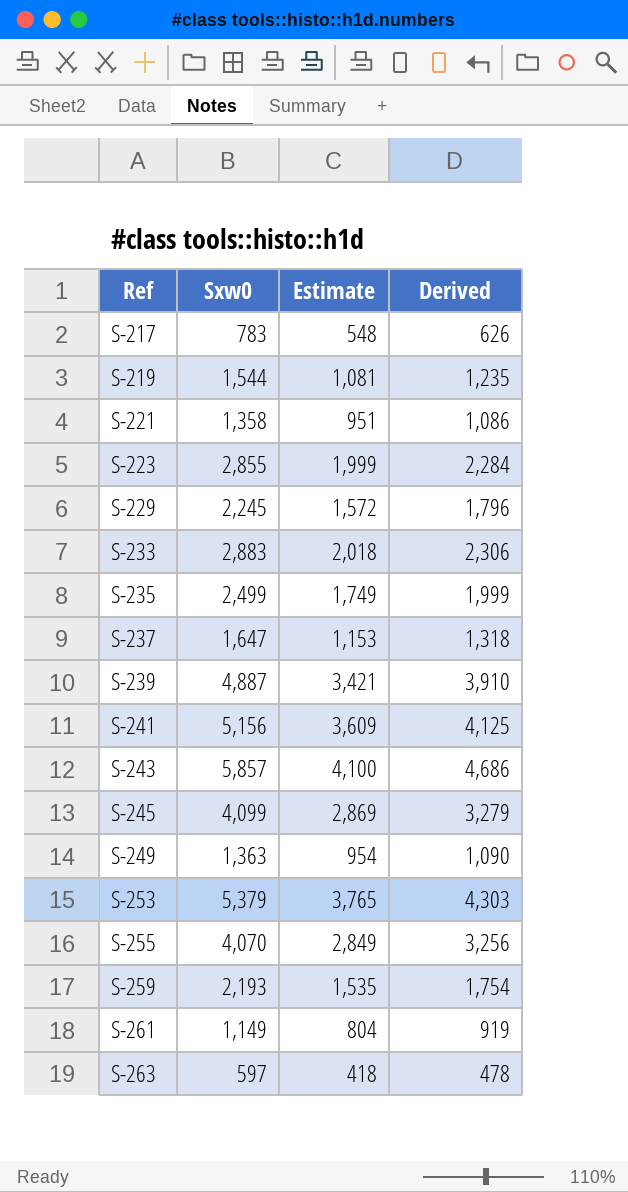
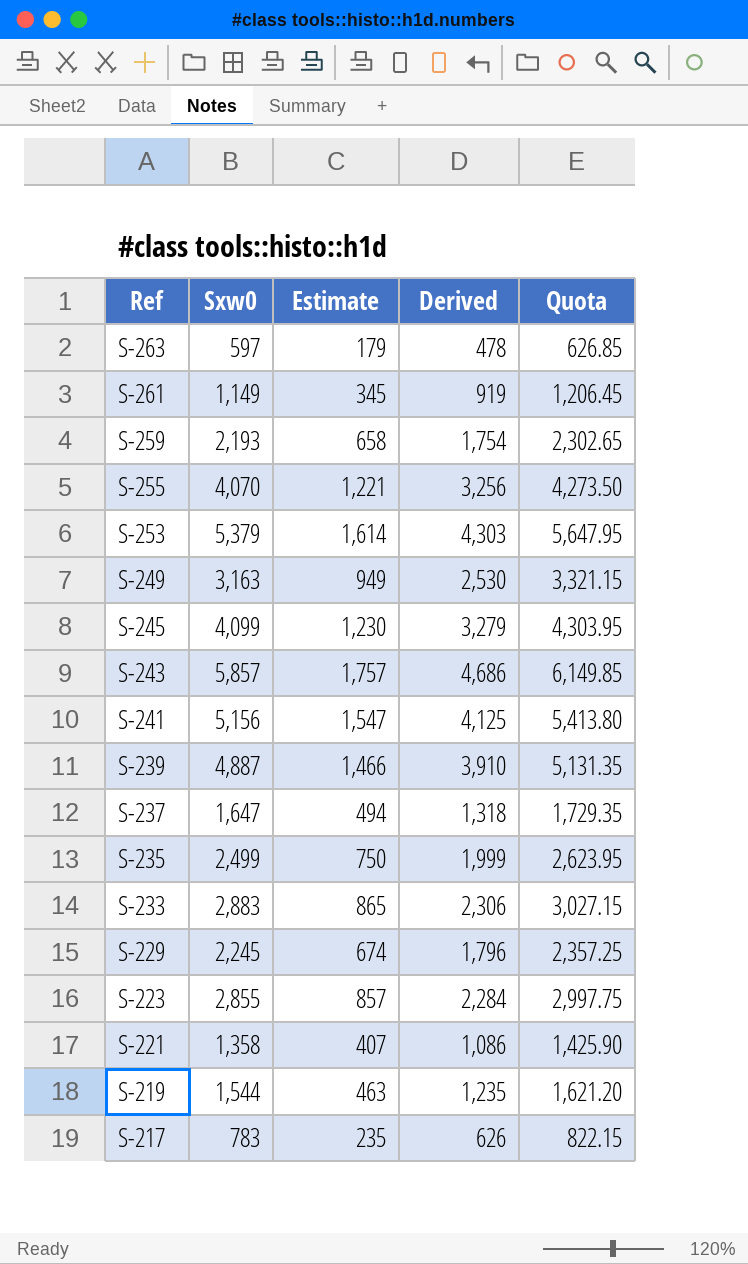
row order: Ref ascending -> Ref descending
column Estimate | formula: [Sxw0] * 0.7 -> [Sxw0] * 0.3
column Quota | formula: none -> [Sxw0] * 1.05
S-249 | Sxw0: 1,363 -> 3,163
S-249 | Derived: 1,090 -> 2,530

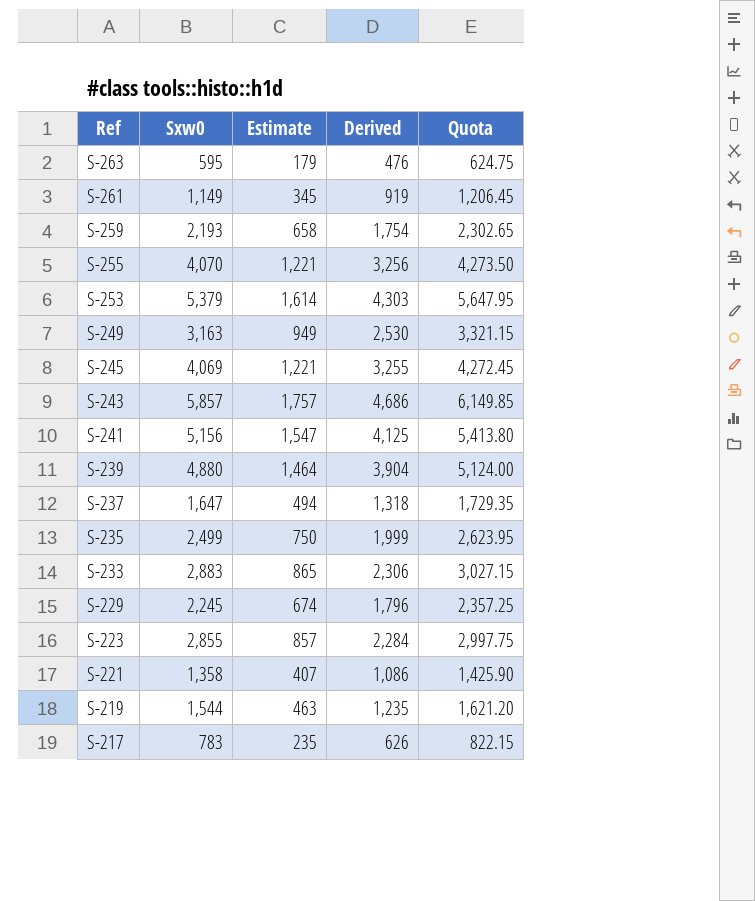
S-263 | Sxw0: 597 -> 595
S-263 | Derived: 478 -> 476
S-263 | Quota: 626.85 -> 624.75
S-245 | Sxw0: 4,099 -> 4,069
S-245 | Estimate: 1,230 -> 1,221
S-245 | Derived: 3,279 -> 3,255
S-245 | Quota: 4,303.95 -> 4,272.45
S-239 | Sxw0: 4,887 -> 4,880
S-239 | Estimate: 1,466 -> 1,464
S-239 | Derived: 3,910 -> 3,904
S-239 | Quota: 5,131.35 -> 5,124.00

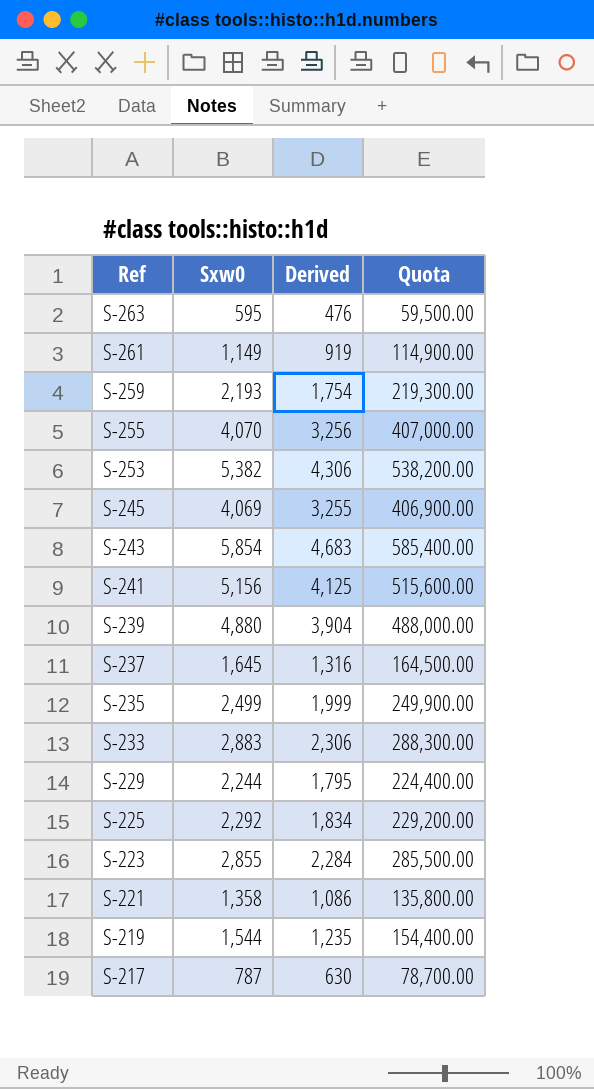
column Estimate | formula: [Sxw0] * 0.3 -> none
column Quota | formula: [Sxw0] * 1.05 -> [Sxw0] * 100
row S-249: 3,163 | 949 | 2,530 | 3,321.15 -> none
S-253 | Sxw0: 5,379 -> 5,382
S-253 | Derived: 4,303 -> 4,306
S-243 | Sxw0: 5,857 -> 5,854
S-243 | Derived: 4,686 -> 4,683
S-237 | Sxw0: 1,647 -> 1,645
S-237 | Derived: 1,318 -> 1,316
S-229 | Sxw0: 2,245 -> 2,244
S-229 | Derived: 1,796 -> 1,795
row S-225: none -> 2,292 | 1,834 | 229,200.00
S-217 | Sxw0: 783 -> 787
S-217 | Derived: 626 -> 630

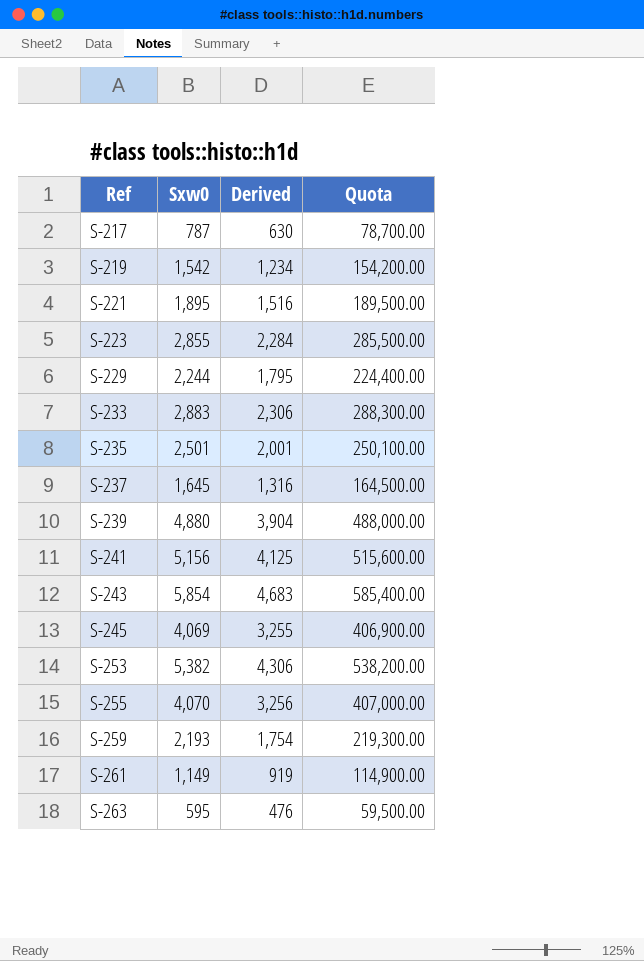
row order: Ref descending -> Ref ascending
row S-225: 2,292 | 1,834 | 229,200.00 -> none
S-219 | Sxw0: 1,544 -> 1,542
S-219 | Derived: 1,235 -> 1,234
S-219 | Quota: 154,400.00 -> 154,200.00
S-221 | Sxw0: 1,358 -> 1,895
S-221 | Derived: 1,086 -> 1,516
S-221 | Quota: 135,800.00 -> 189,500.00
S-235 | Sxw0: 2,499 -> 2,501
S-235 | Derived: 1,999 -> 2,001
S-235 | Quota: 249,900.00 -> 250,100.00

